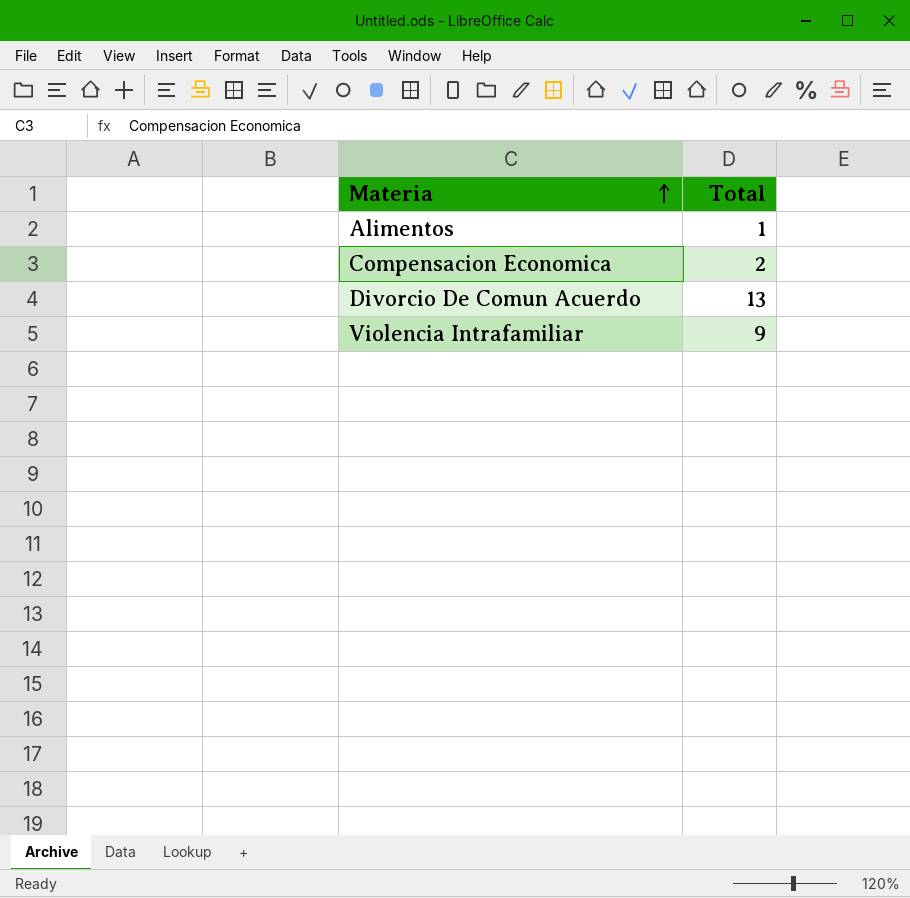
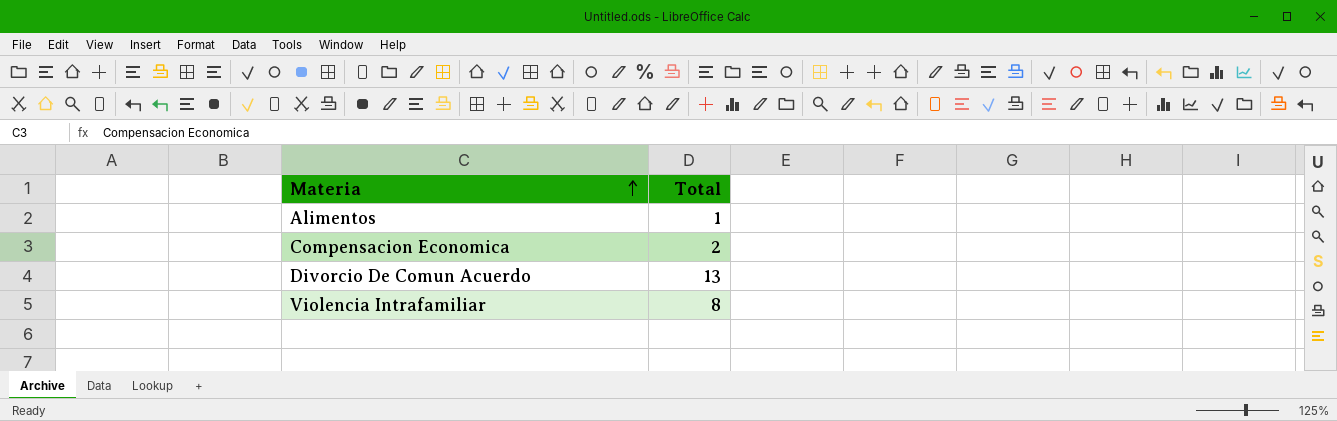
Violencia Intrafamiliar | Total: 9 -> 8

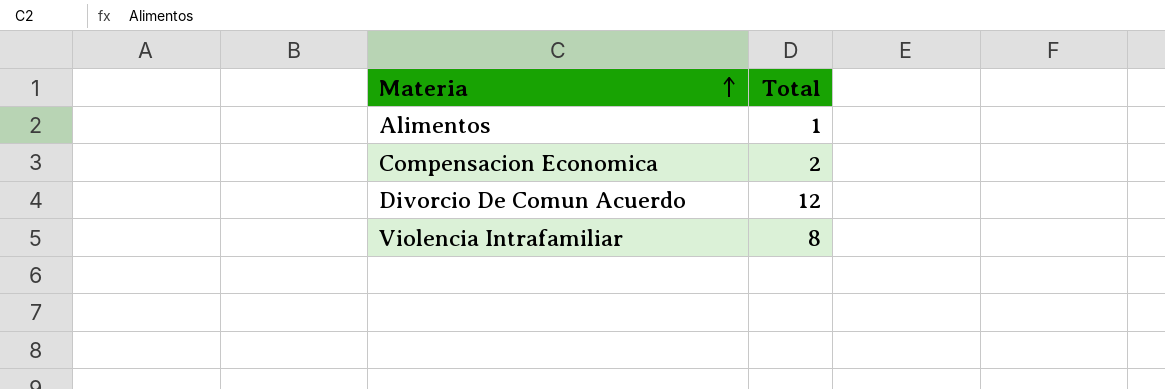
Divorcio De Comun Acuerdo | Total: 13 -> 12

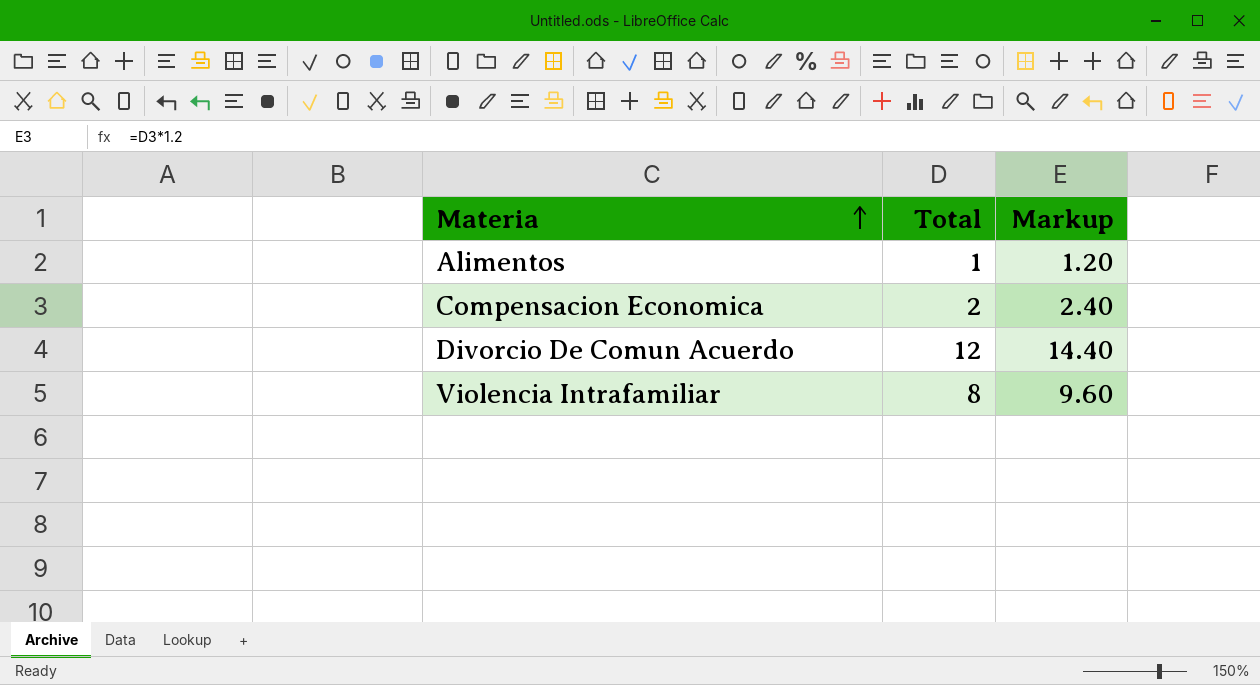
column Markup | formula: none -> [Total] * 1.2

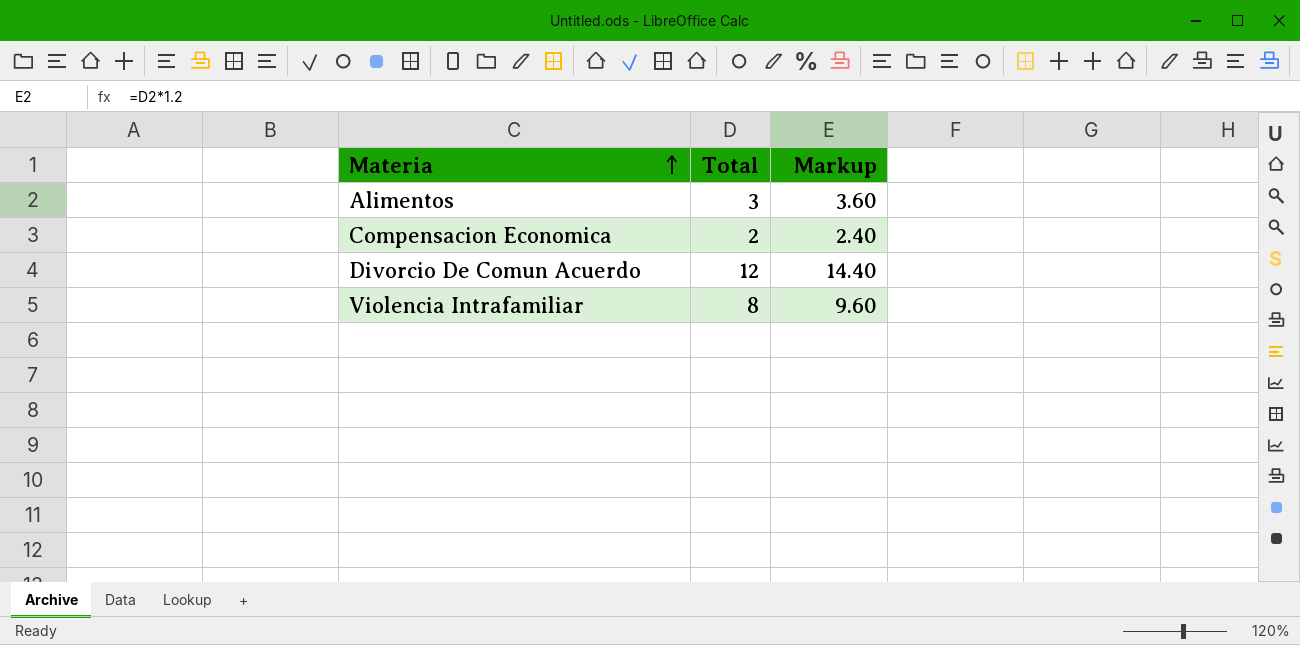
Alimentos | Total: 1 -> 3
Alimentos | Markup: 1.20 -> 3.60

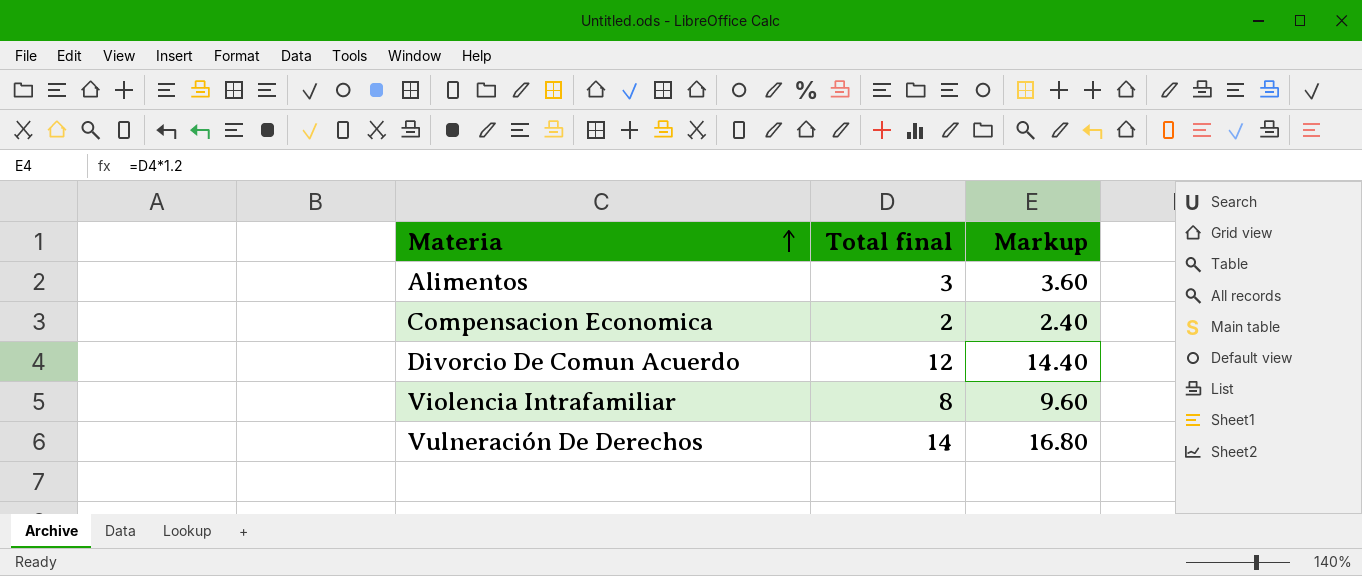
column name: Total -> Total final
row Vulneración De Derechos: none -> 14 | 16.80

